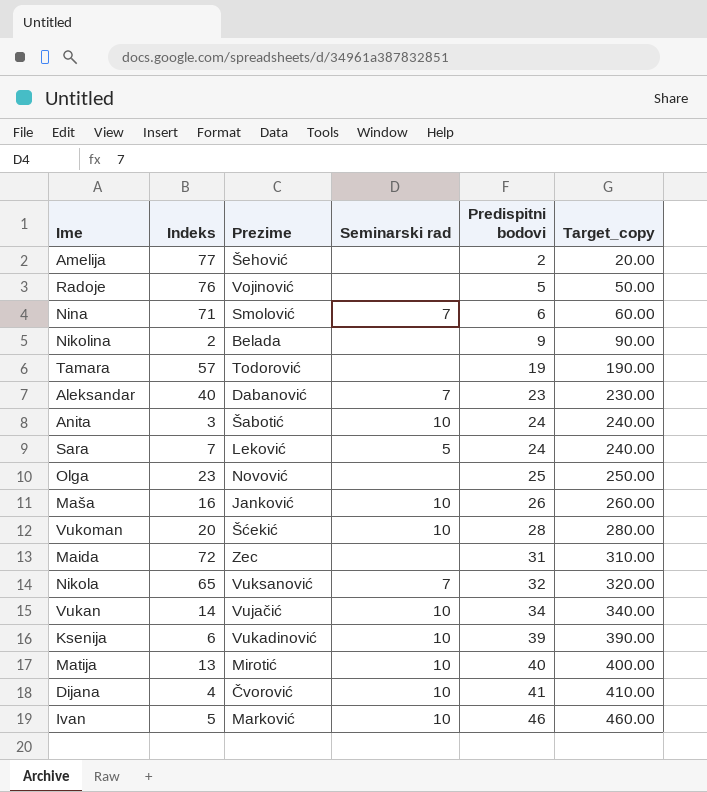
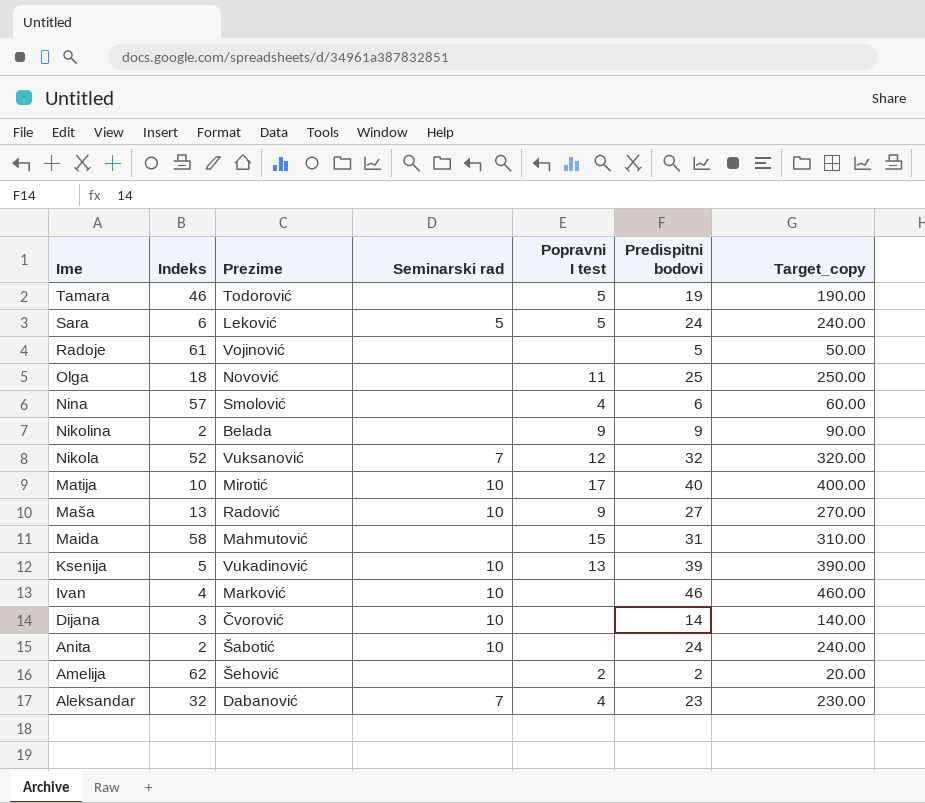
row order: Predispitni bodovi ascending -> Ime descending
column Popravni I test | position: none -> 5
row Vukoman: 20 | Šćekić | 10 | 28 | 280.00 -> none
row Vukan: 14 | Vujačić | 10 | 34 | 340.00 -> none
Tamara | Indeks: 57 -> 46
Sara | Indeks: 7 -> 6
Radoje | Indeks: 76 -> 61
Olga | Indeks: 23 -> 18
Nina | Indeks: 71 -> 57
Nina | Seminarski rad: 7 -> none
Nikola | Indeks: 65 -> 52
Matija | Indeks: 13 -> 10
Maša | Indeks: 16 -> 13
Maša | Prezime: Janković -> Radović
Maša | Predispitni bodovi: 26 -> 27
Maša | Target_copy: 260.00 -> 270.00
Maida | Indeks: 72 -> 58
Maida | Prezime: Zec -> Mahmutović
Ksenija | Indeks: 6 -> 5
Ivan | Indeks: 5 -> 4
Dijana | Indeks: 4 -> 3
Dijana | Predispitni bodovi: 41 -> 14
Dijana | Target_copy: 410.00 -> 140.00
Anita | Indeks: 3 -> 2
Amelija | Indeks: 77 -> 62
Aleksandar | Indeks: 40 -> 32

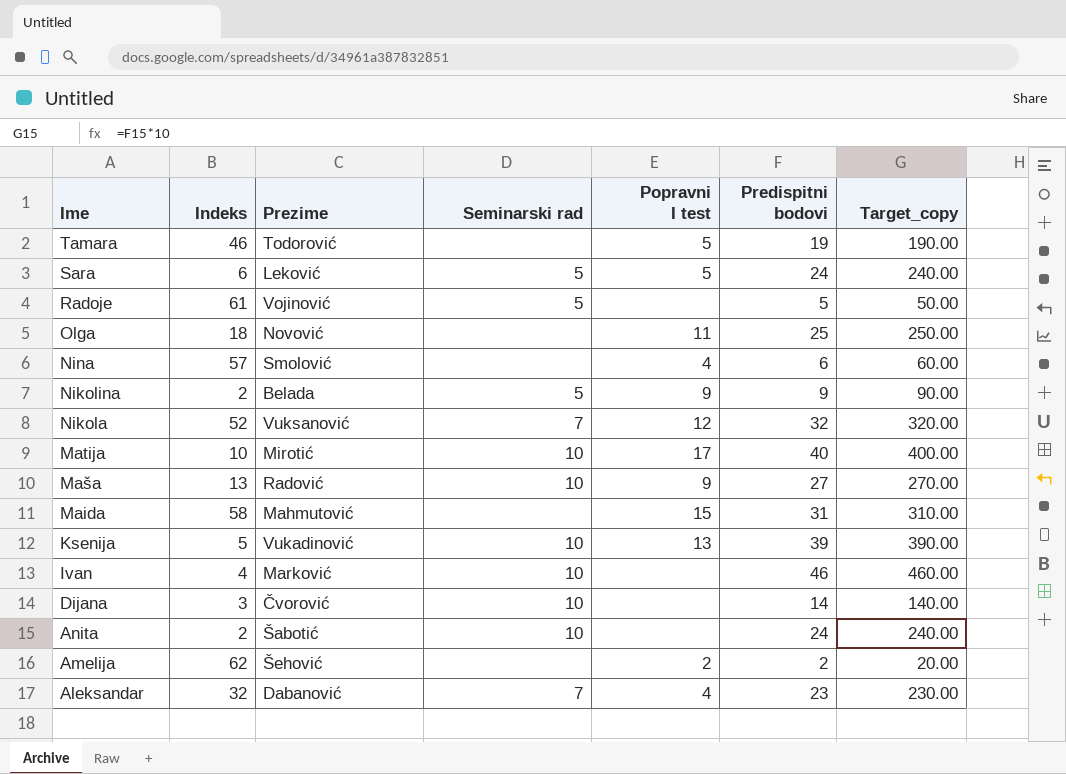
Radoje | Seminarski rad: none -> 5
Nikolina | Seminarski rad: none -> 5

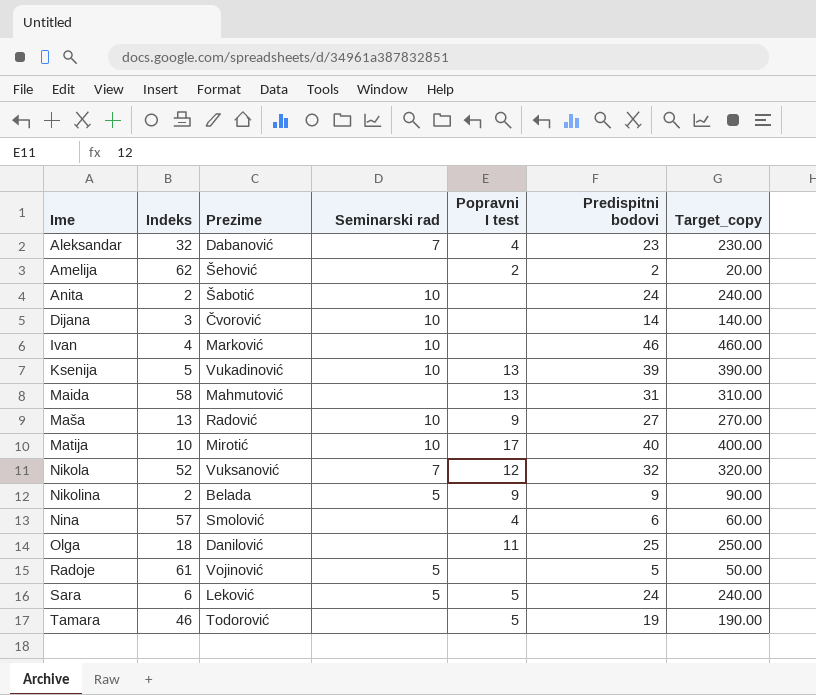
row order: Ime descending -> Ime ascending
Maida | Popravni I test: 15 -> 13
Olga | Prezime: Novović -> Danilović

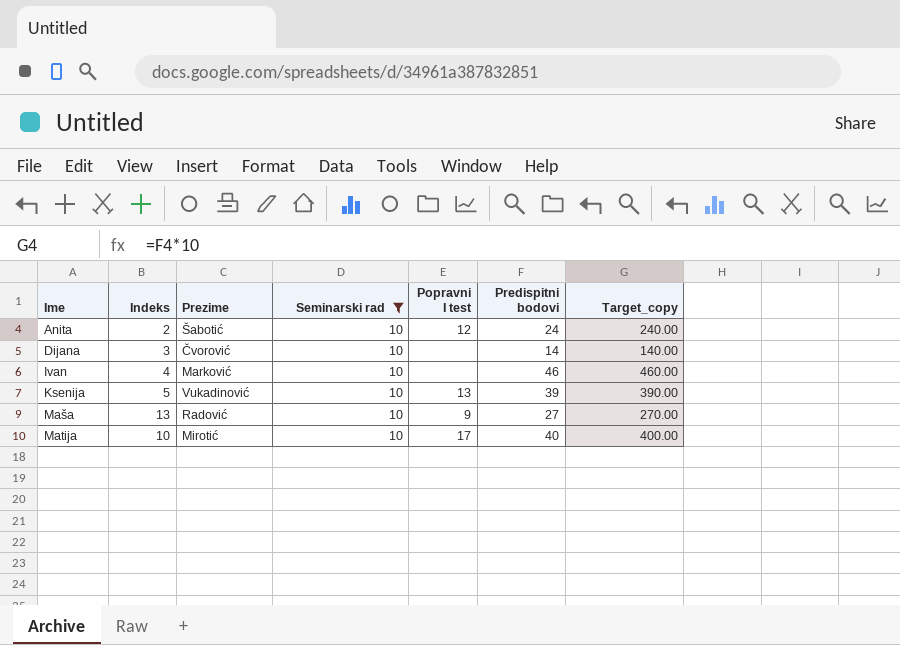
filter: none -> Seminarski rad = 10
Anita | Popravni I test: none -> 12

